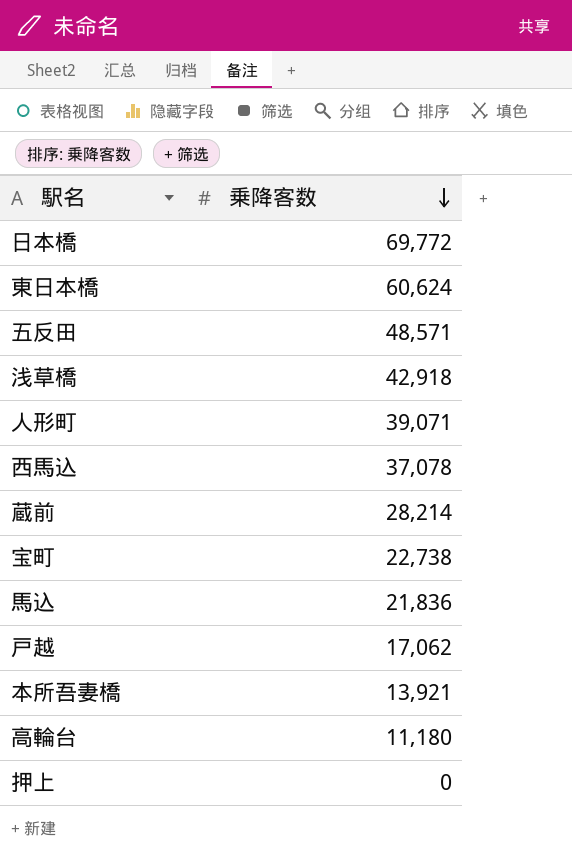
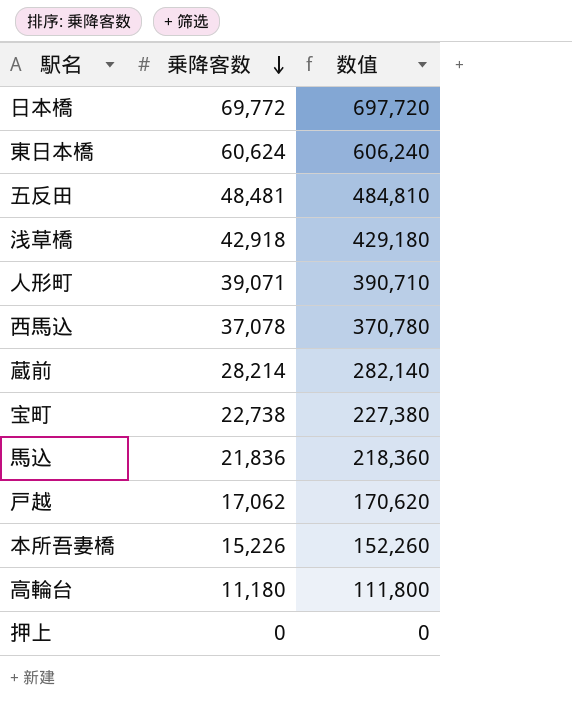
column 数值 | formula: none -> [乗降客数] * 10
五反田 | 乗降客数: 48,571 -> 48,481
本所吾妻橋 | 乗降客数: 13,921 -> 15,226

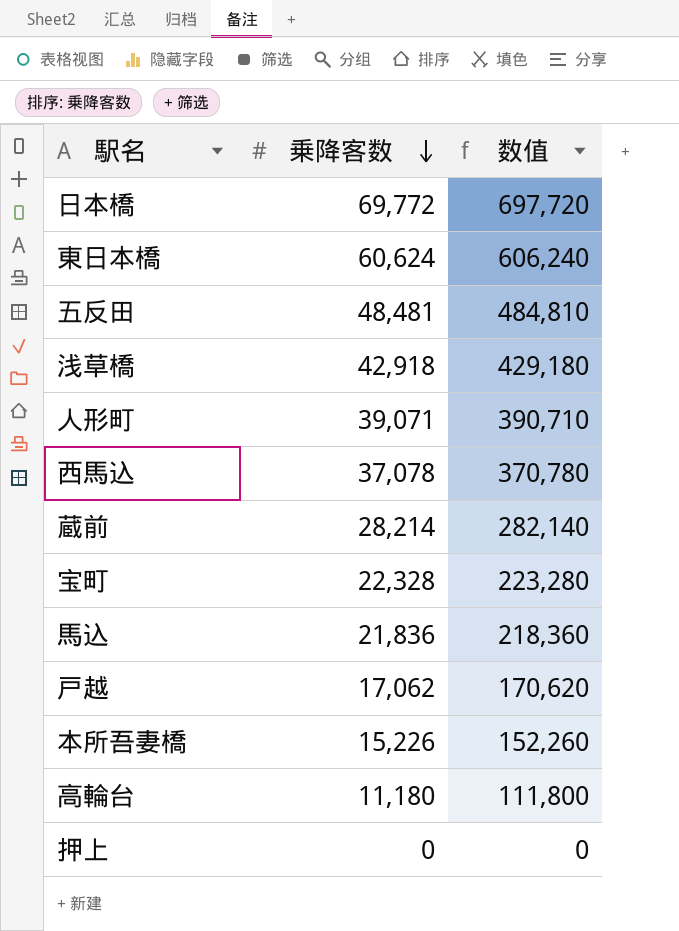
宝町 | 乗降客数: 22,738 -> 22,328
宝町 | 数值: 227,380 -> 223,280

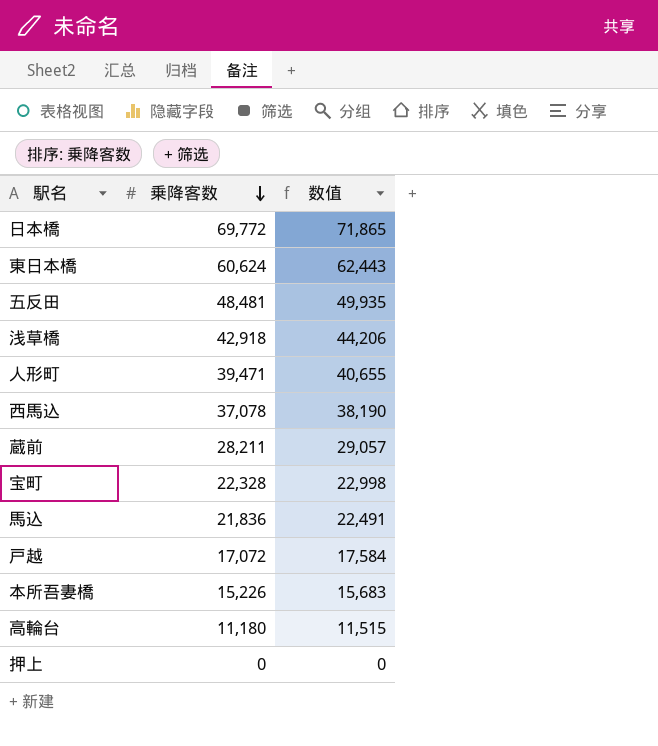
column 数值 | formula: [乗降客数] * 10 -> [乗降客数] * 1.03
人形町 | 乗降客数: 39,071 -> 39,471
蔵前 | 乗降客数: 28,214 -> 28,211
戸越 | 乗降客数: 17,062 -> 17,072

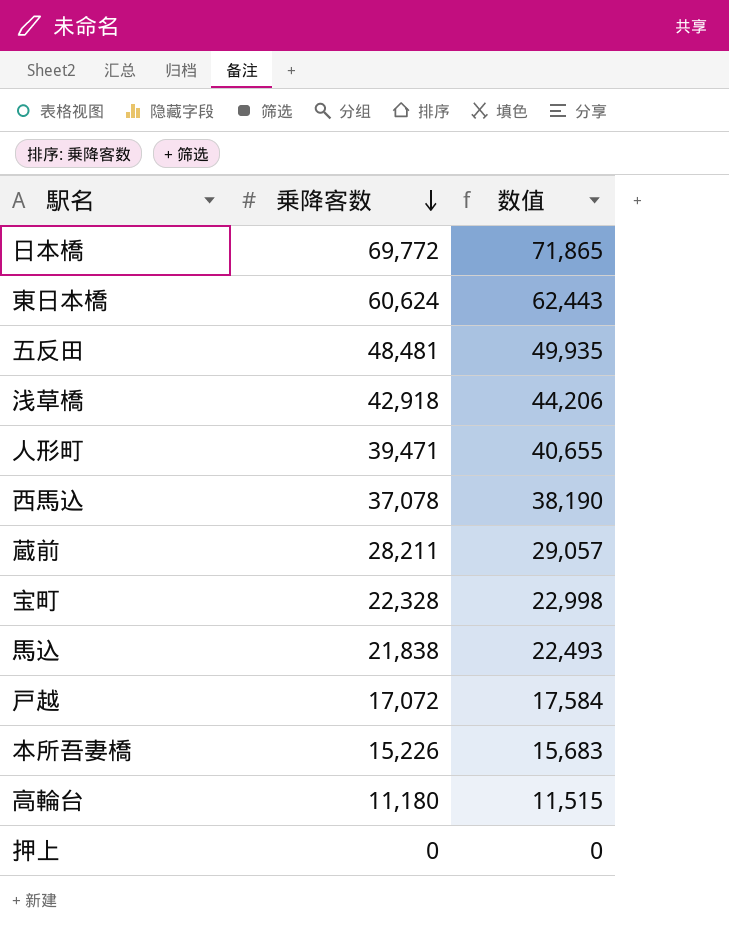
馬込 | 乗降客数: 21,836 -> 21,838
馬込 | 数值: 22,491 -> 22,493

